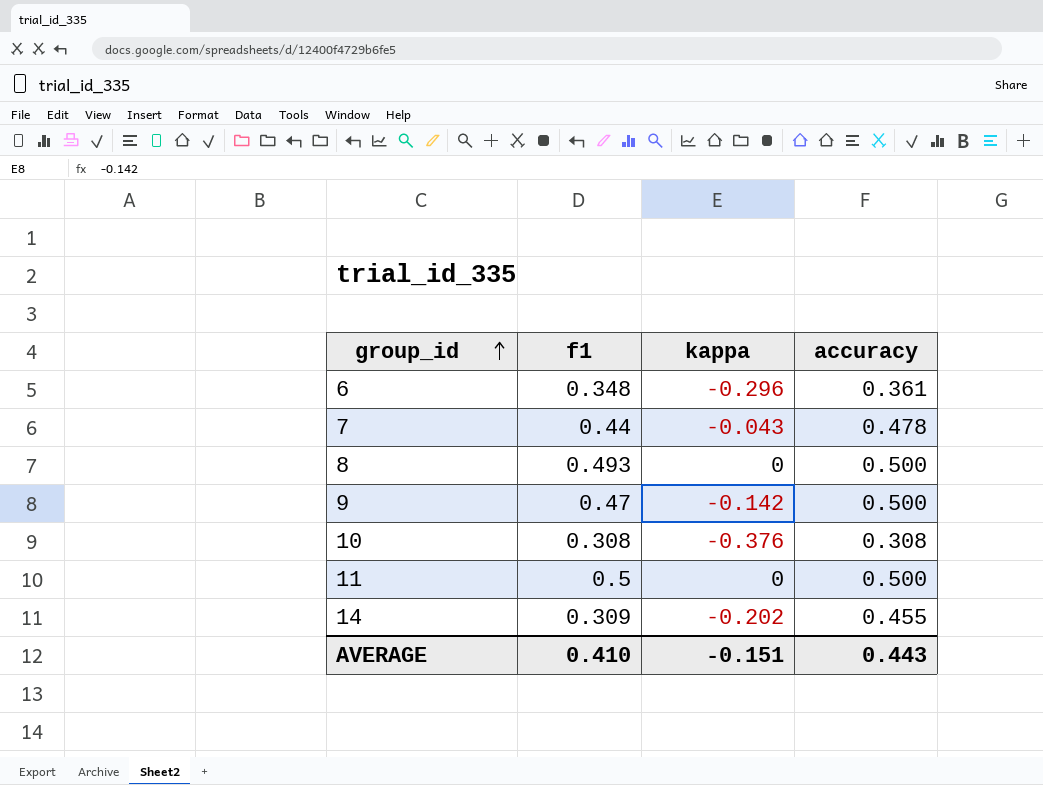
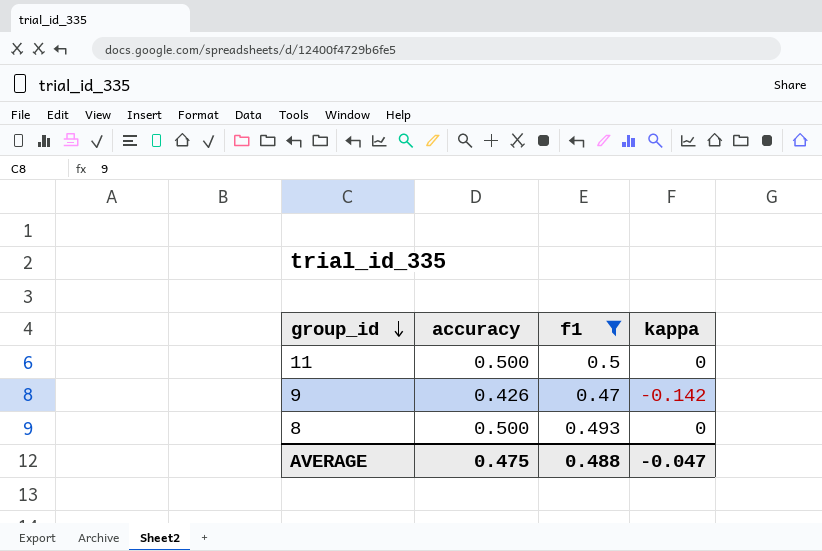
filter: none -> f1 >= 0.47
row order: group_id ascending -> group_id descending
column accuracy | position: 4 -> 2
9 | accuracy: 0.500 -> 0.426
AVERAGE | accuracy: 0.443 -> 0.475
AVERAGE | f1: 0.410 -> 0.488
AVERAGE | kappa: -0.151 -> -0.047

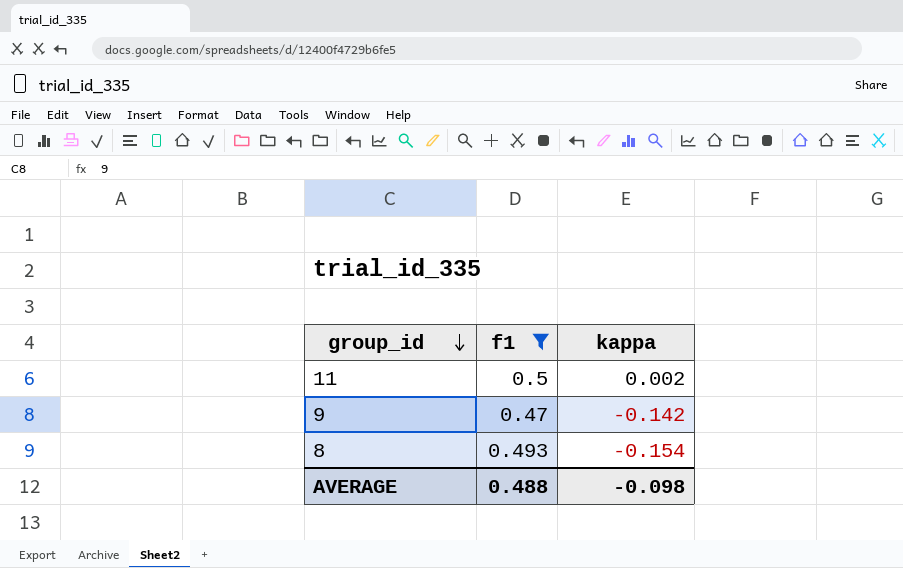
column accuracy | position: 2 -> none
11 | kappa: 0 -> 0.002
8 | kappa: 0 -> -0.154
AVERAGE | kappa: -0.047 -> -0.098

